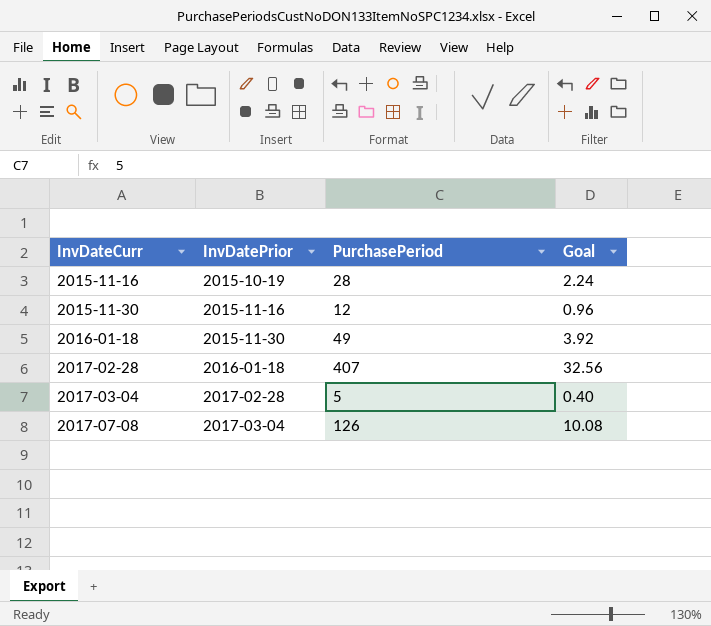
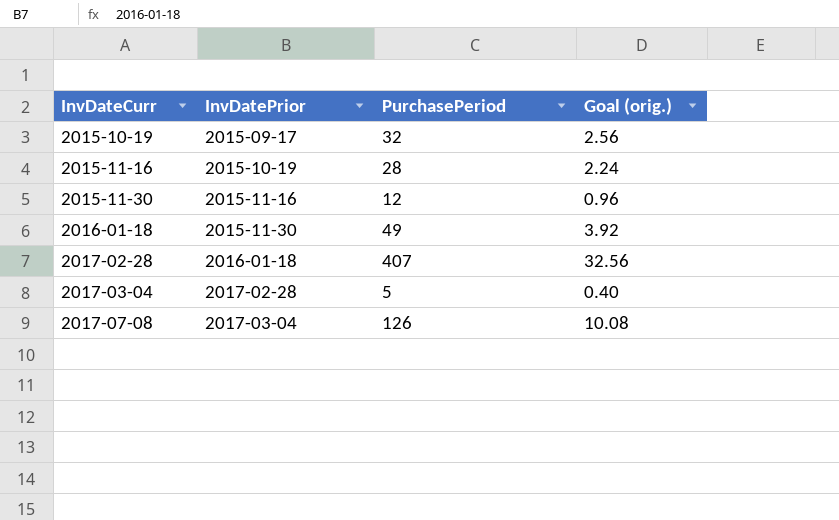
column name: Goal -> Goal (orig.)
row 2015-10-19: none -> 2015-09-17 | 32 | 2.56

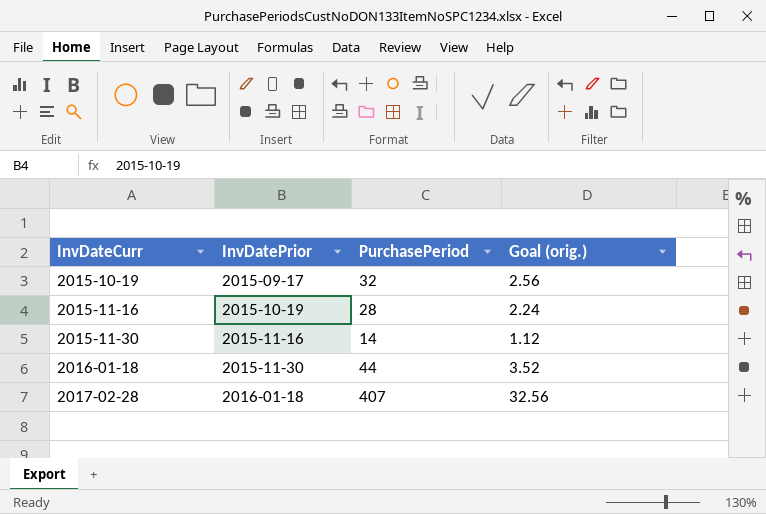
row 2017-03-04: 2017-02-28 | 5 | 0.40 -> none
row 2017-07-08: 2017-03-04 | 126 | 10.08 -> none
2015-11-30 | PurchasePeriod: 12 -> 14
2015-11-30 | Goal (orig.): 0.96 -> 1.12
2016-01-18 | PurchasePeriod: 49 -> 44
2016-01-18 | Goal (orig.): 3.92 -> 3.52

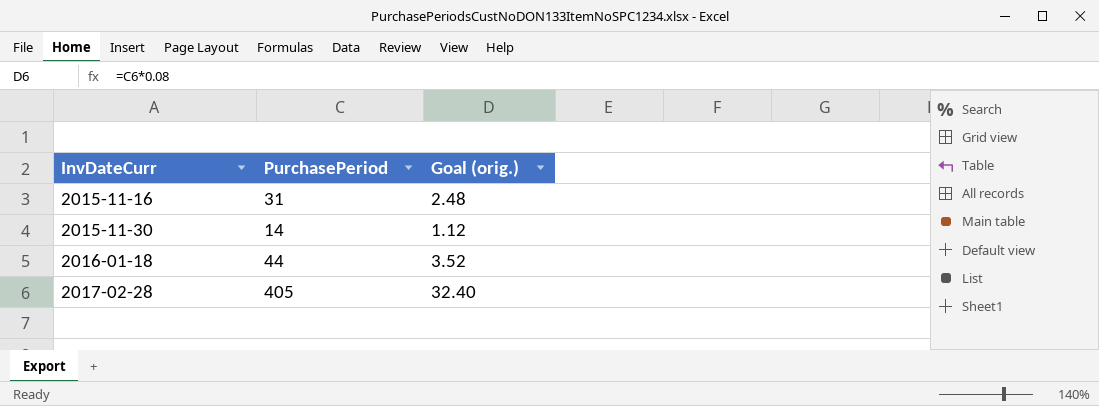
column InvDatePrior | position: 2 -> none
row 2015-10-19: 2015-09-17 | 32 | 2.56 -> none
2015-11-16 | PurchasePeriod: 28 -> 31
2015-11-16 | Goal (orig.): 2.24 -> 2.48
2017-02-28 | PurchasePeriod: 407 -> 405
2017-02-28 | Goal (orig.): 32.56 -> 32.40

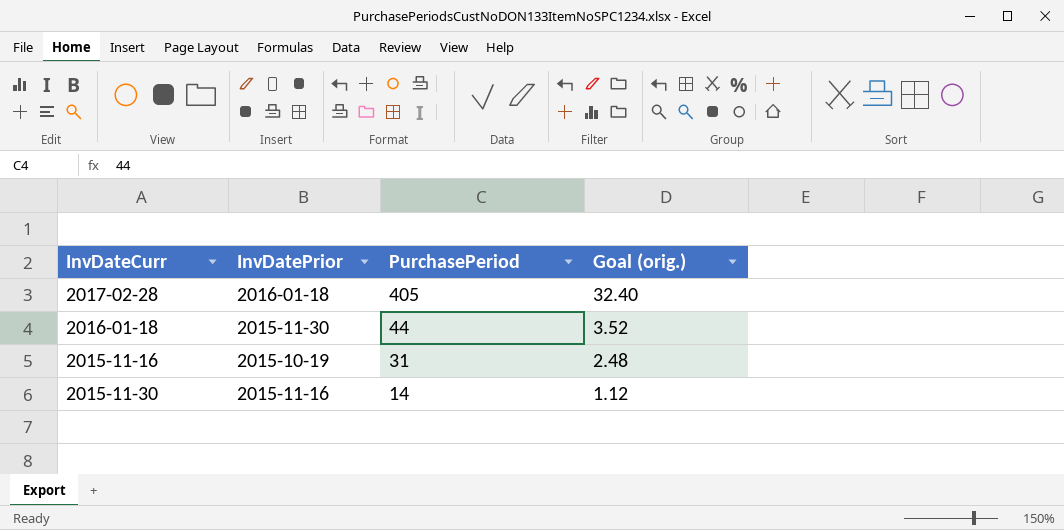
row order: InvDateCurr ascending -> PurchasePeriod descending
column InvDatePrior | position: none -> 2

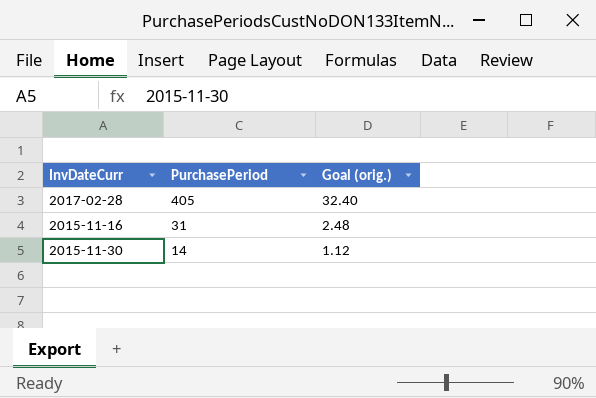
column InvDatePrior | position: 2 -> none
row 2016-01-18: 2015-11-30 | 44 | 3.52 -> none

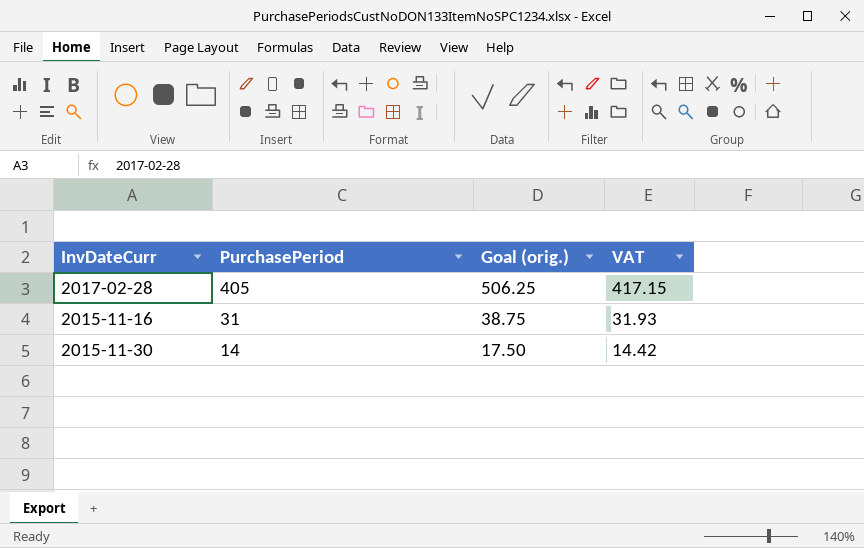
column Goal (orig.) | formula: [PurchasePeriod] * 0.08 -> [PurchasePeriod] * 1.25
column VAT | formula: none -> [PurchasePeriod] * 1.03

